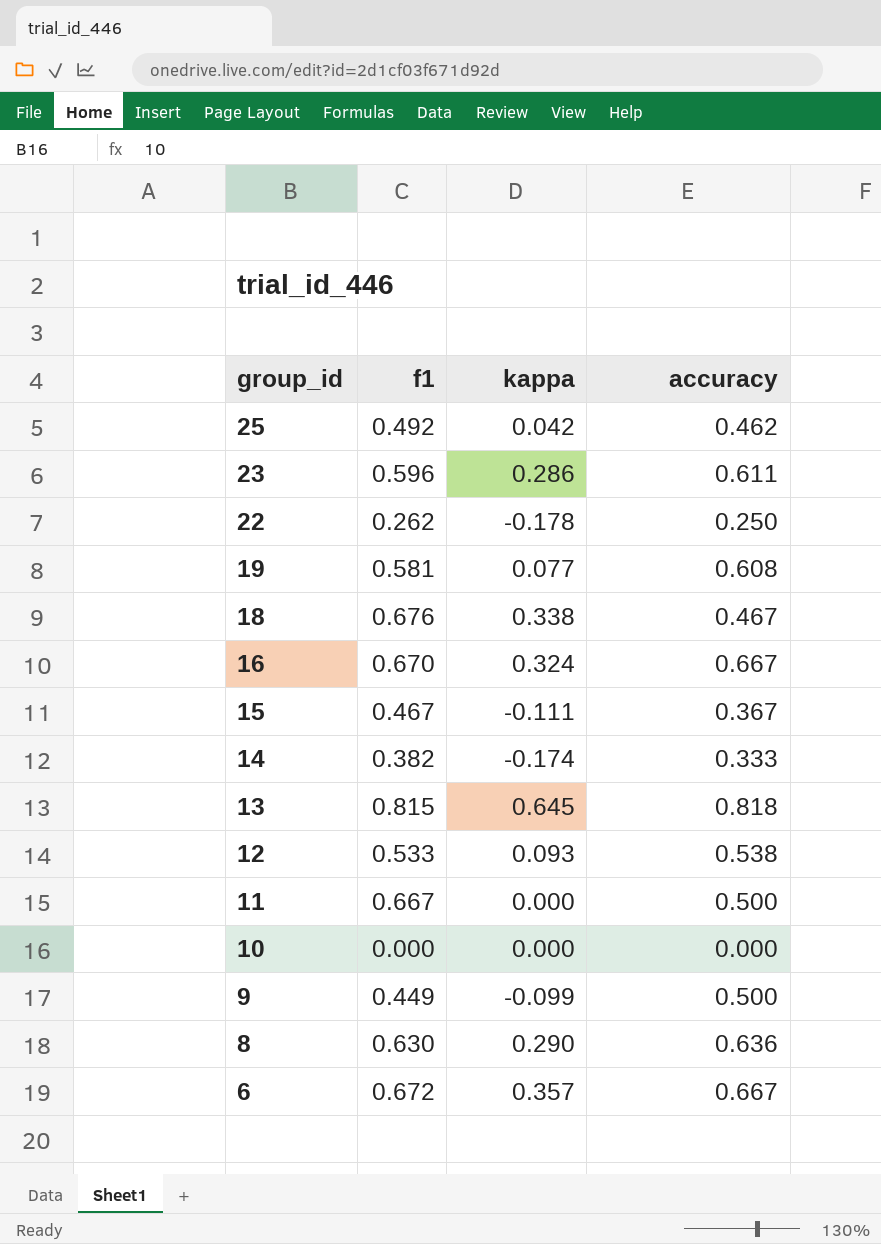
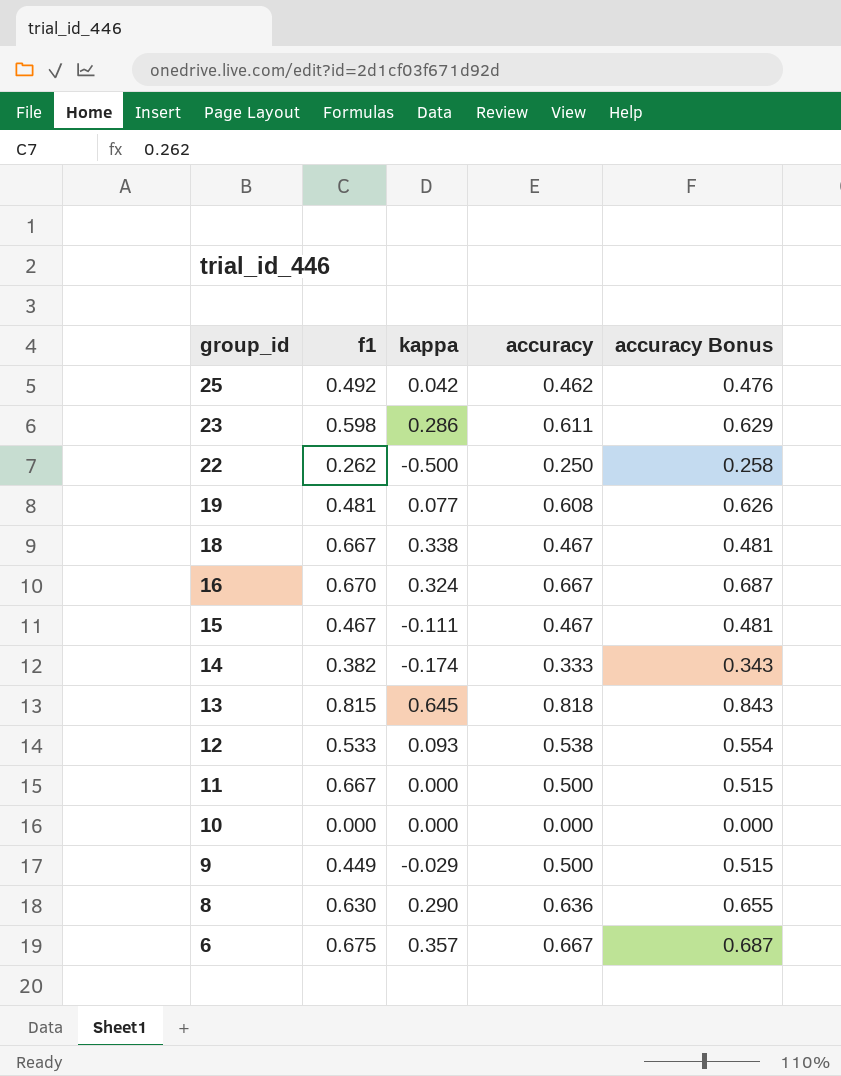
column accuracy Bonus | formula: none -> [accuracy] * 1.03
23 | f1: 0.596 -> 0.598
22 | kappa: -0.178 -> -0.500
19 | f1: 0.581 -> 0.481
18 | f1: 0.676 -> 0.667
15 | accuracy: 0.367 -> 0.467
9 | kappa: -0.099 -> -0.029
6 | f1: 0.672 -> 0.675

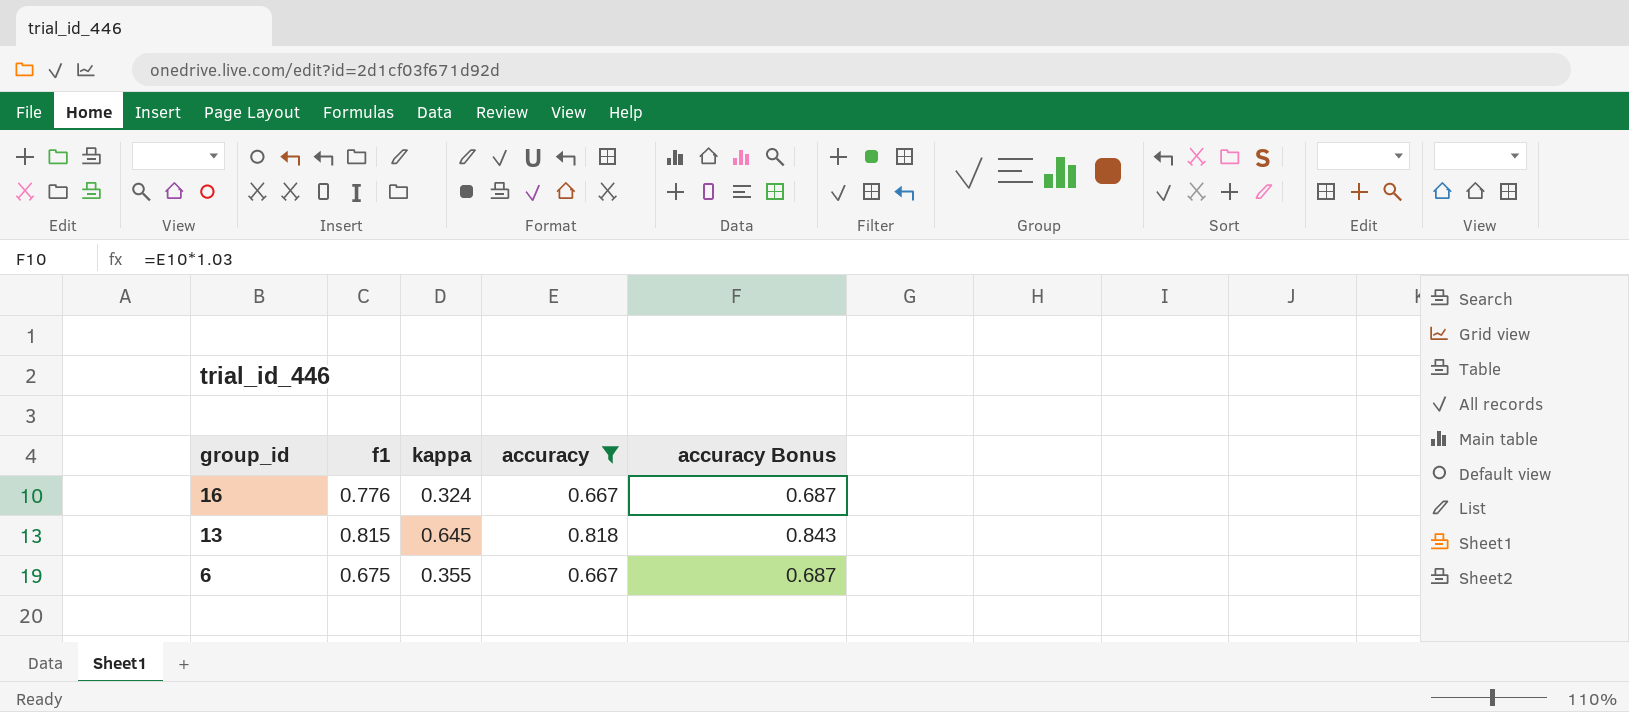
filter: none -> accuracy >= 0.667
16 | f1: 0.670 -> 0.776
6 | kappa: 0.357 -> 0.355

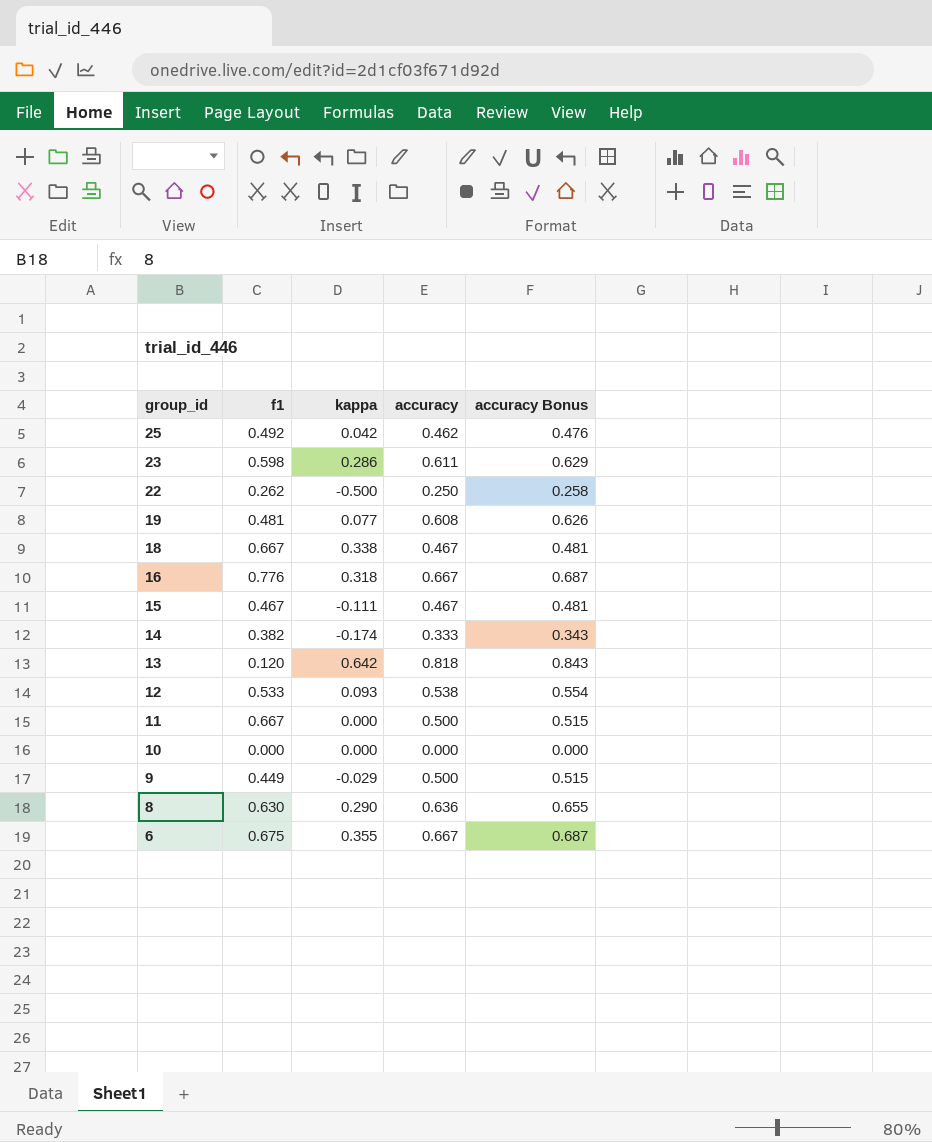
filter: accuracy >= 0.667 -> none
16 | kappa: 0.324 -> 0.318
13 | f1: 0.815 -> 0.120
13 | kappa: 0.645 -> 0.642

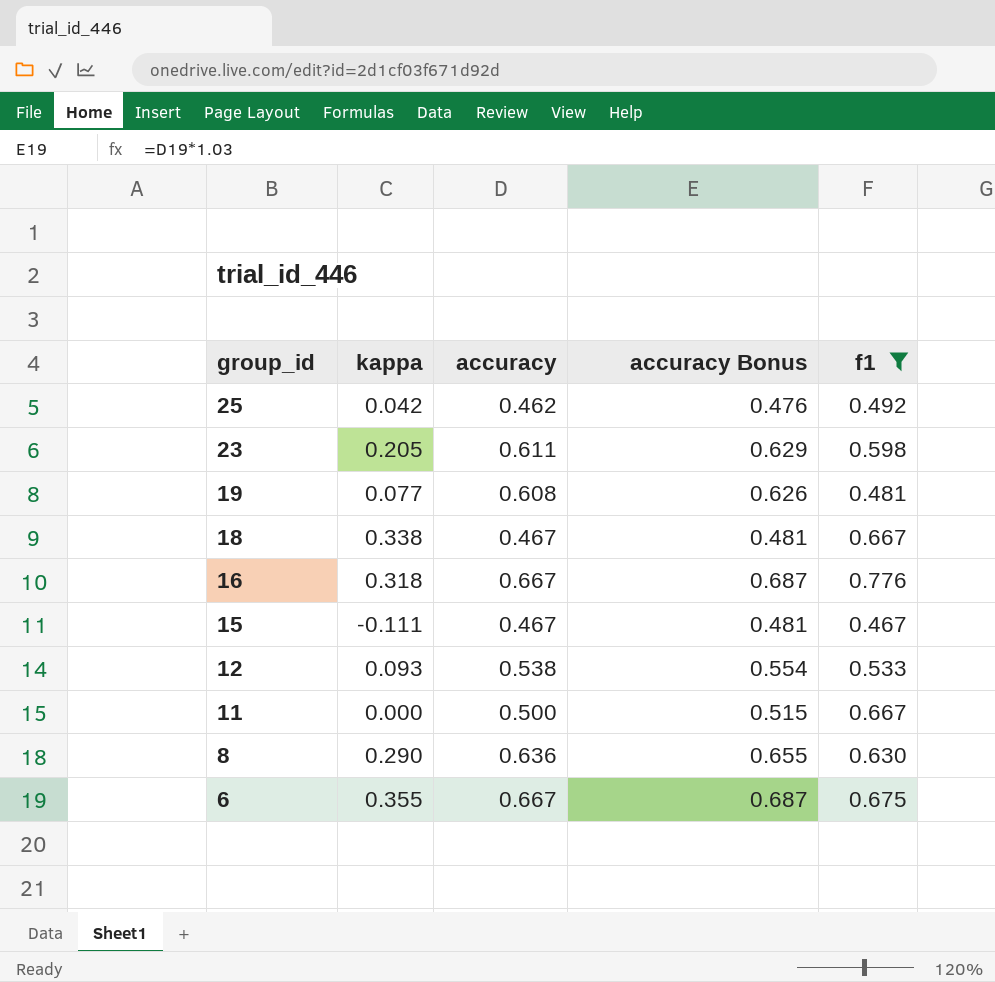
filter: none -> f1 >= 0.467
column f1 | position: 2 -> 5
23 | kappa: 0.286 -> 0.205

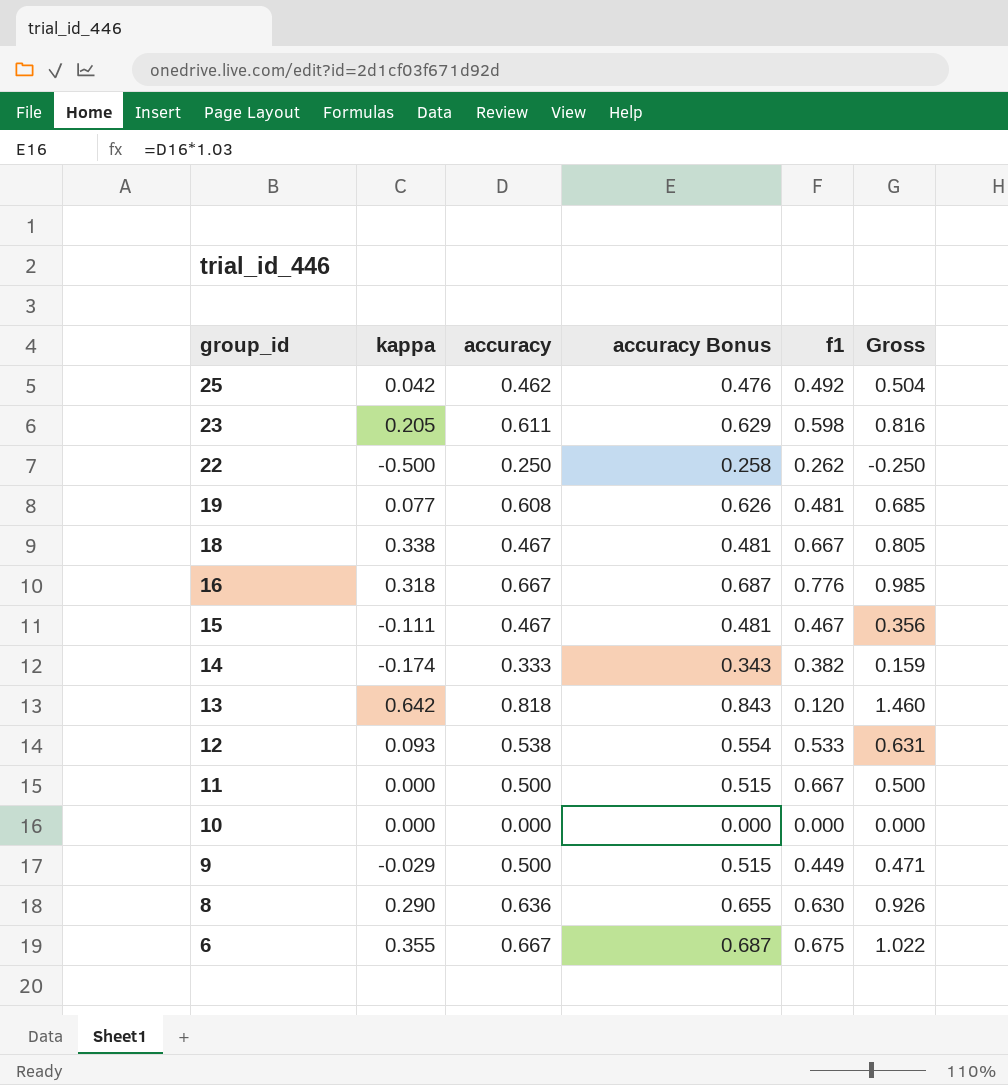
filter: f1 >= 0.467 -> none
column Gross | formula: none -> [kappa] + [accuracy]

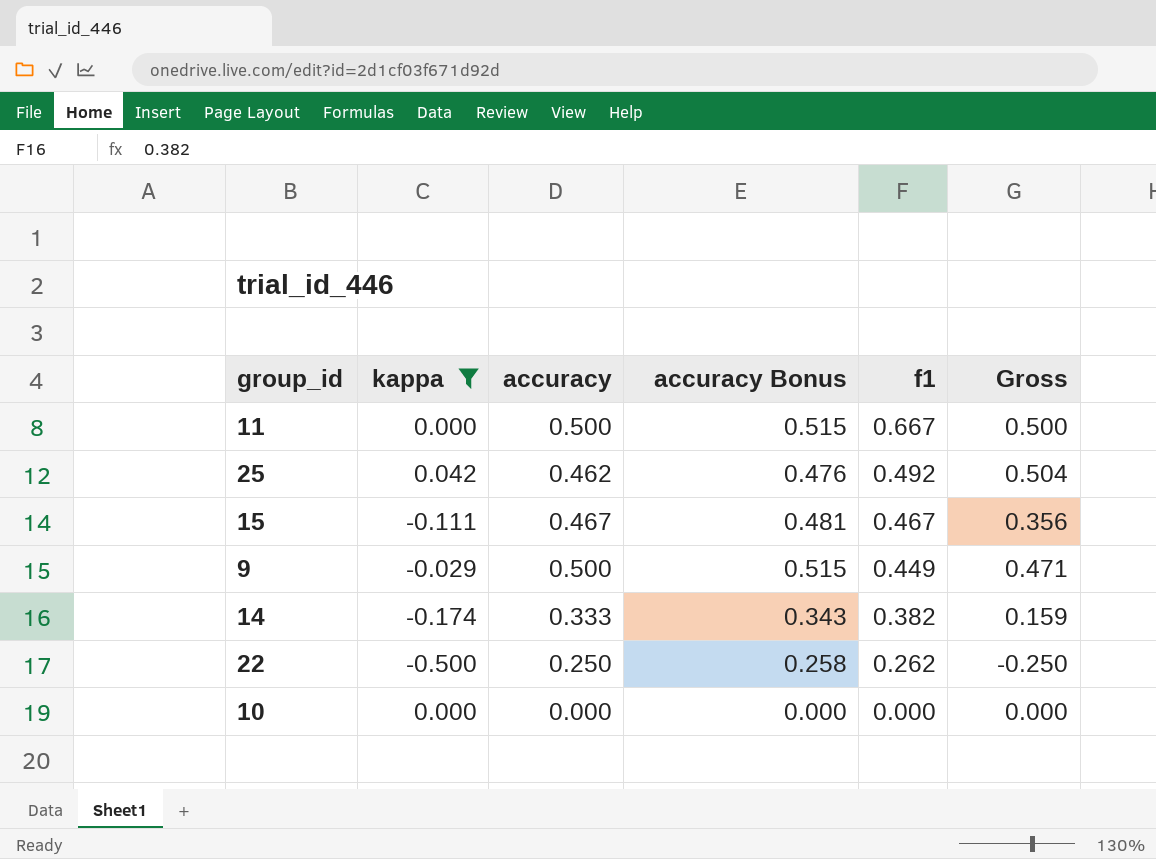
filter: none -> kappa <= 0.042
row order: group_id descending -> f1 descending

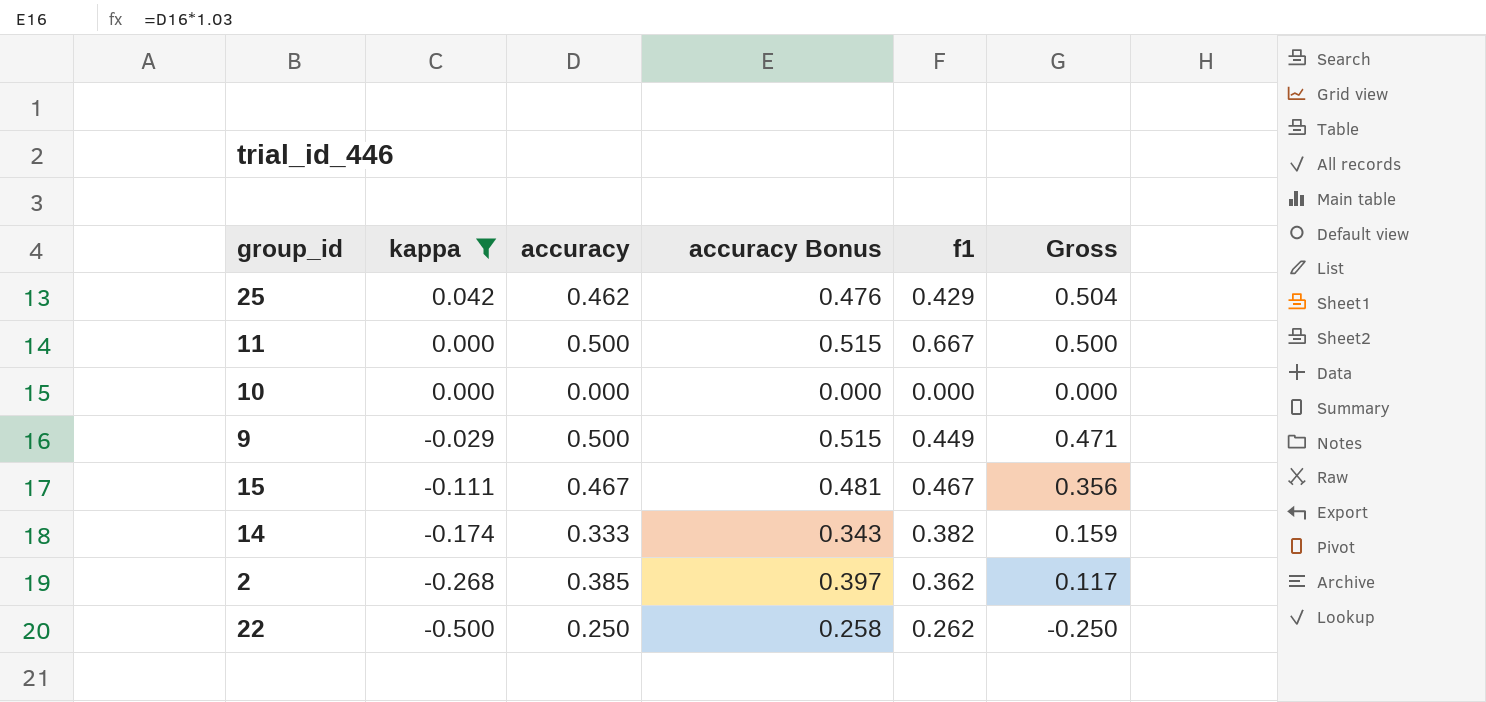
row order: f1 descending -> kappa descending
25 | f1: 0.492 -> 0.429
row 2: none -> -0.268 | 0.385 | 0.397 | 0.362 | 0.117

